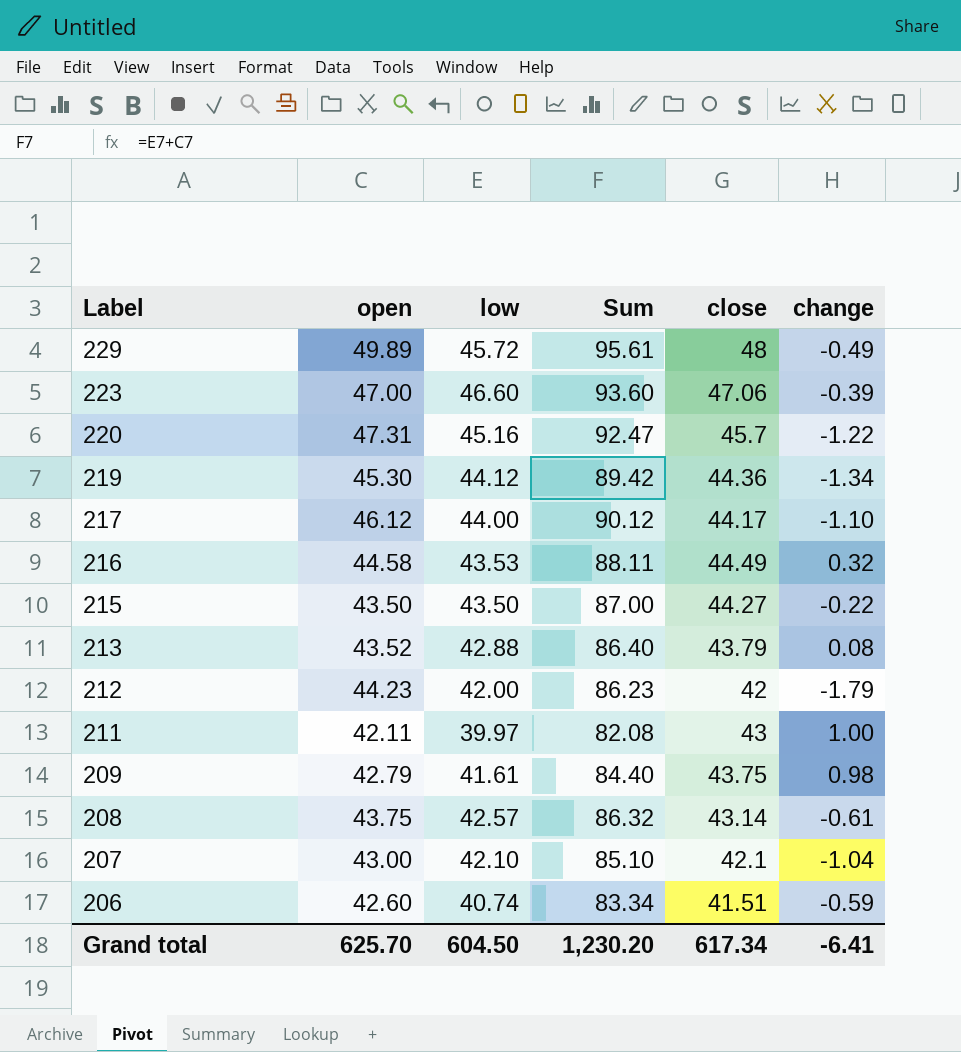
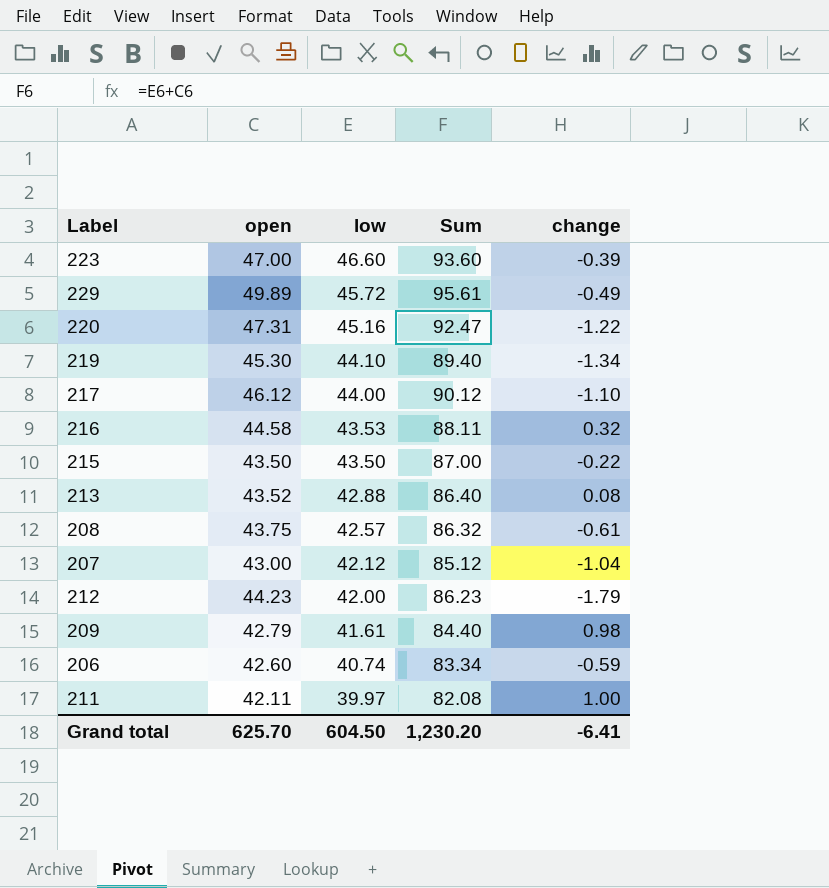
row order: Label descending -> low descending
column close | position: 5 -> none
219 | low: 44.12 -> 44.10
219 | Sum: 89.42 -> 89.40
207 | low: 42.10 -> 42.12
207 | Sum: 85.10 -> 85.12

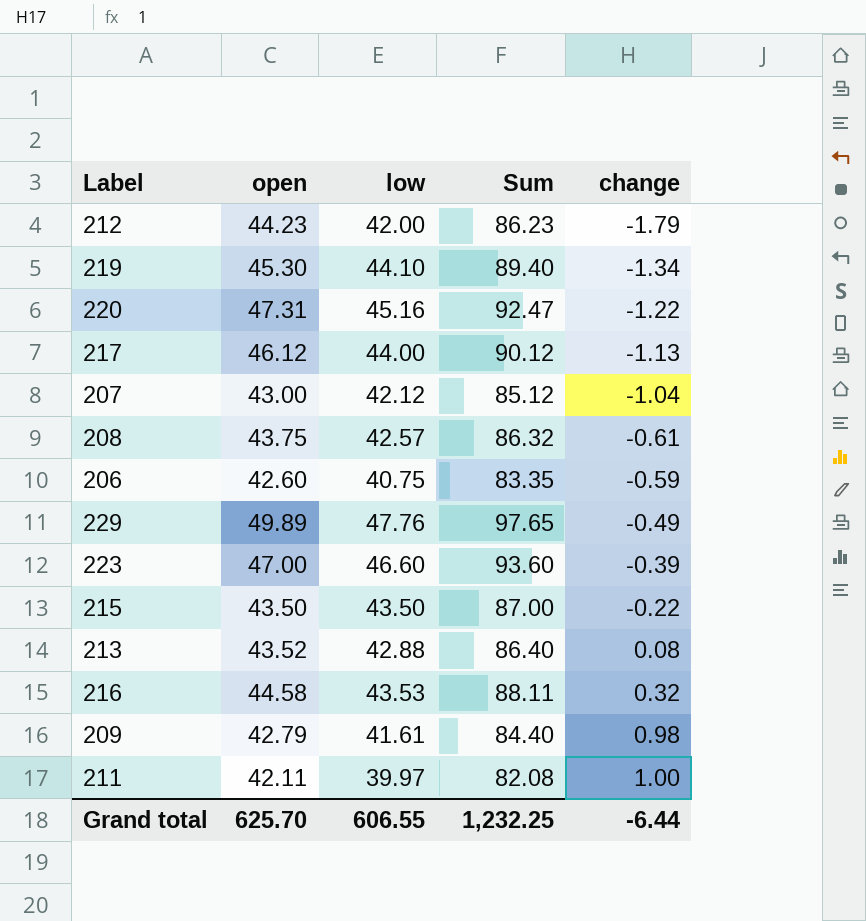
row order: low descending -> change ascending
217 | change: -1.10 -> -1.13
206 | low: 40.74 -> 40.75
206 | Sum: 83.34 -> 83.35
229 | low: 45.72 -> 47.76
229 | Sum: 95.61 -> 97.65
Grand total | low: 604.50 -> 606.55
Grand total | Sum: 1,230.20 -> 1,232.25
Grand total | change: -6.41 -> -6.44

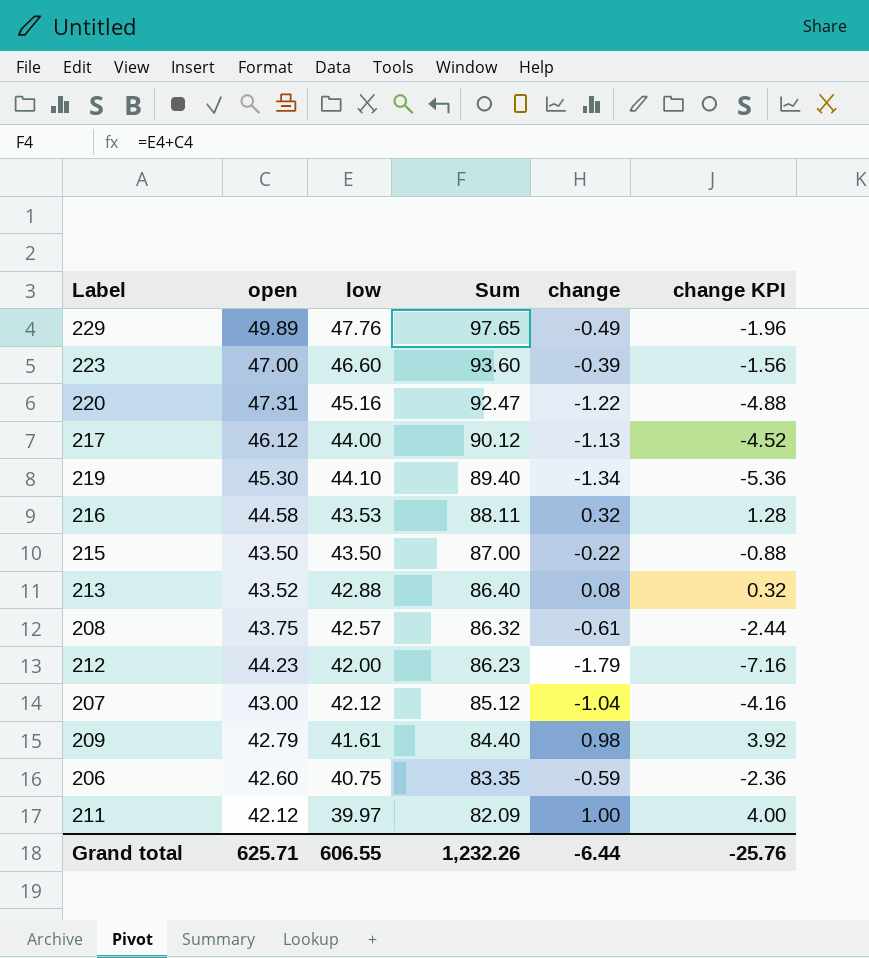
row order: change ascending -> Sum descending
column change KPI | formula: none -> [change] * 4
211 | open: 42.11 -> 42.12
211 | Sum: 82.08 -> 82.09
Grand total | open: 625.70 -> 625.71
Grand total | Sum: 1,232.25 -> 1,232.26

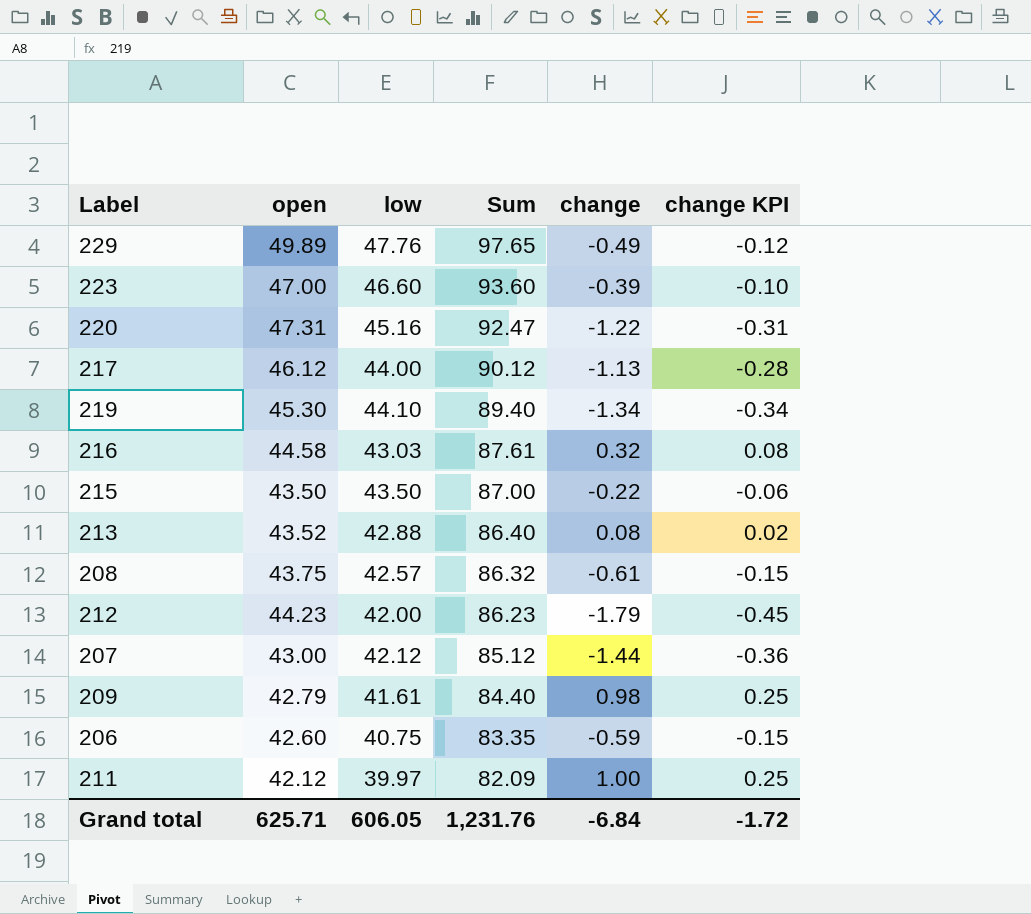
column change KPI | formula: [change] * 4 -> [change] * 0.25
216 | low: 43.53 -> 43.03
216 | Sum: 88.11 -> 87.61
207 | change: -1.04 -> -1.44
Grand total | low: 606.55 -> 606.05
Grand total | Sum: 1,232.26 -> 1,231.76
Grand total | change: -6.44 -> -6.84
Grand total | change KPI: -25.76 -> -1.72

